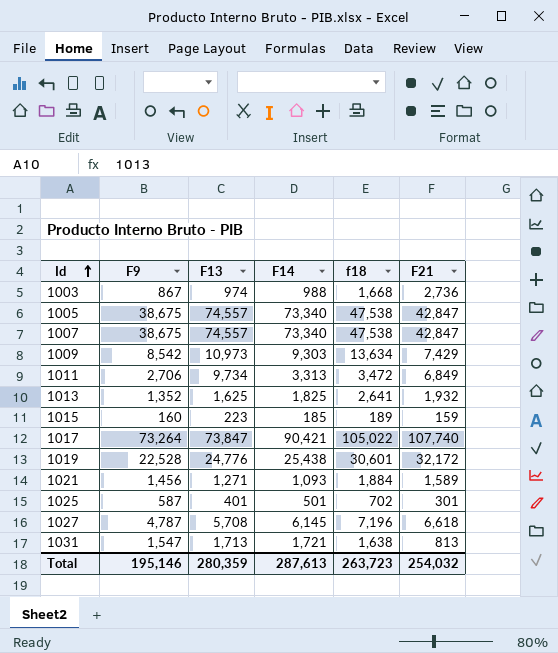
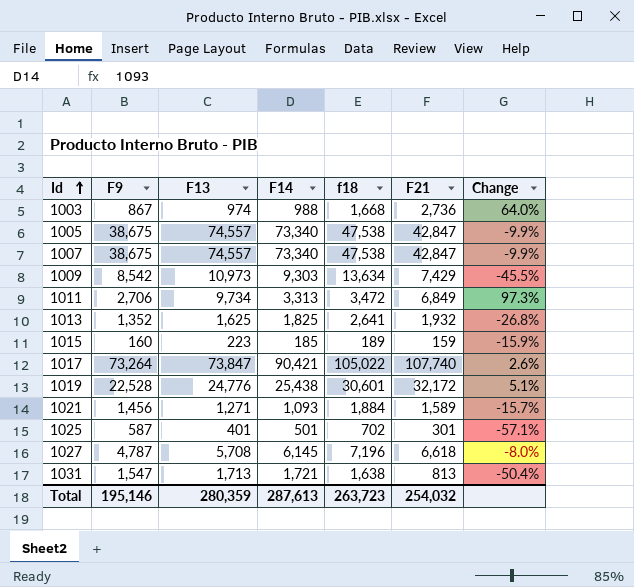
column Change | formula: none -> ([F21] - [f18]) / [f18]

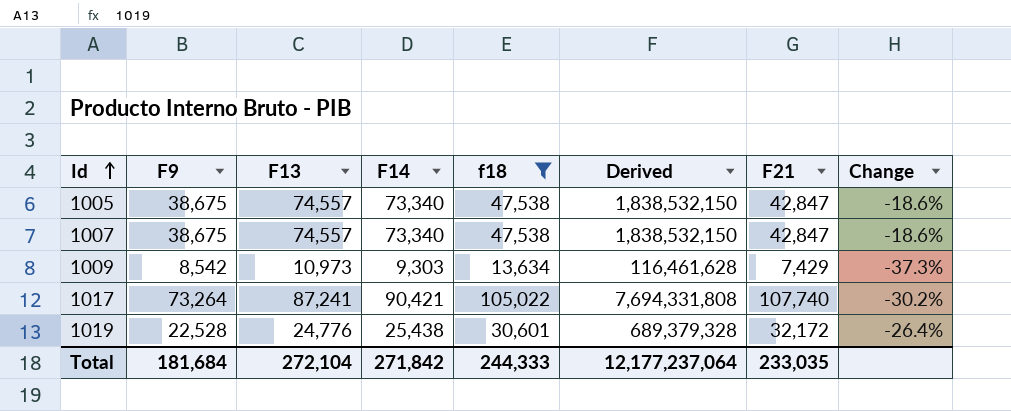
filter: none -> f18 >= 13,634
column Derived | formula: none -> [F9] * [f18]
column Change | formula: ([F21] - [f18]) / [f18] -> ([F9] - [f18]) / [f18]
1017 | F13: 73,847 -> 87,241
Total | F9: 195,146 -> 181,684
Total | F13: 280,359 -> 272,104
Total | F14: 287,613 -> 271,842
Total | f18: 263,723 -> 244,333
Total | F21: 254,032 -> 233,035

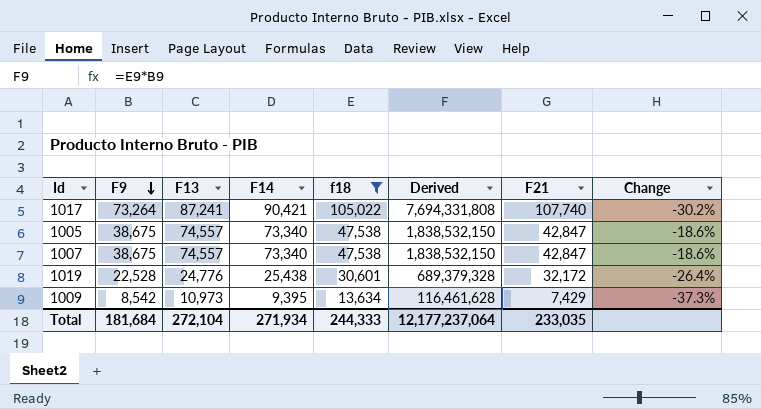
row order: Id ascending -> F9 descending
1009 | F14: 9,303 -> 9,395
Total | F14: 271,842 -> 271,934

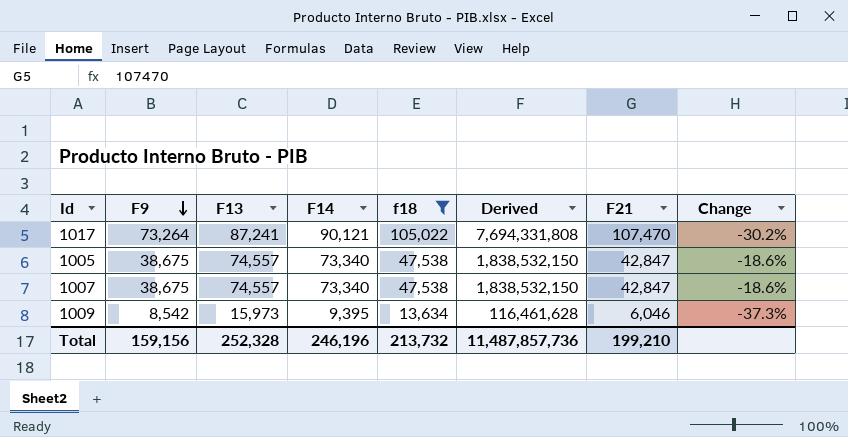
row 1019: 22,528 | 24,776 | 25,438 | 30,601 | 689,379,328 | 32,172 | -26.4% -> none
1017 | F14: 90,421 -> 90,121
1017 | F21: 107,740 -> 107,470
1009 | F13: 10,973 -> 15,973
1009 | F21: 7,429 -> 6,046
Total | F9: 181,684 -> 159,156
Total | F13: 272,104 -> 252,328
Total | F14: 271,934 -> 246,196
Total | f18: 244,333 -> 213,732
Total | Derived: 12,177,237,064 -> 11,487,857,736
Total | F21: 233,035 -> 199,210

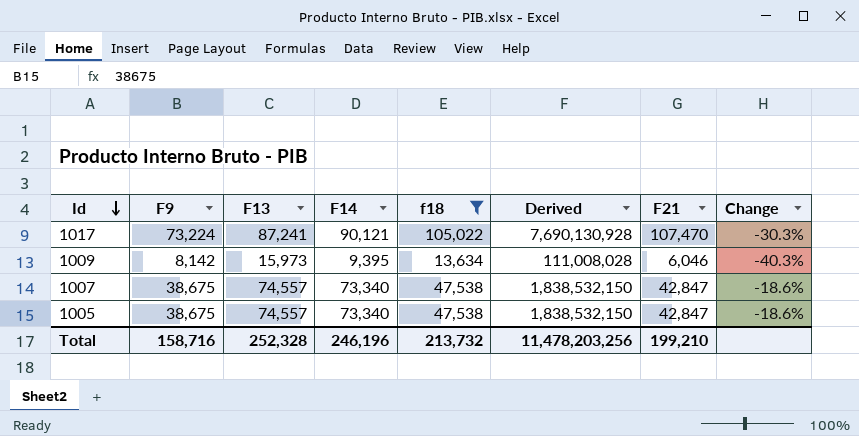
row order: F9 descending -> Id descending
1017 | F9: 73,264 -> 73,224
1017 | Derived: 7,694,331,808 -> 7,690,130,928
1017 | Change: -30.2% -> -30.3%
1009 | F9: 8,542 -> 8,142
1009 | Derived: 116,461,628 -> 111,008,028
1009 | Change: -37.3% -> -40.3%
Total | F9: 159,156 -> 158,716
Total | Derived: 11,487,857,736 -> 11,478,203,256

